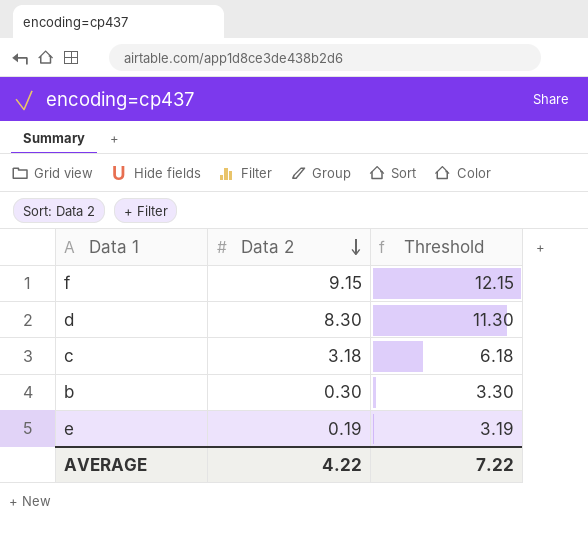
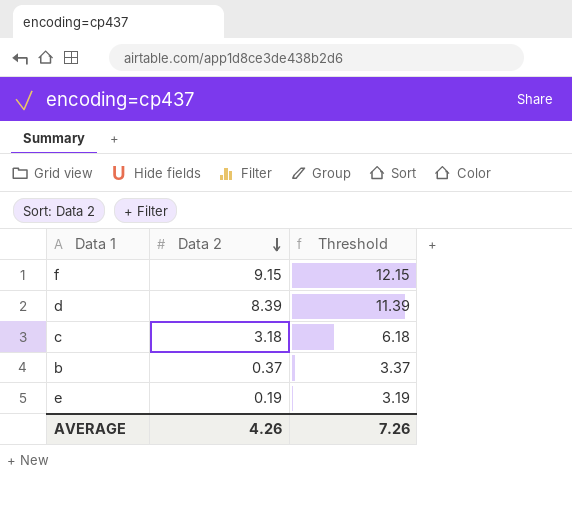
d | Data 2: 8.30 -> 8.39
d | Threshold: 11.30 -> 11.39
b | Data 2: 0.30 -> 0.37
b | Threshold: 3.30 -> 3.37
AVERAGE | Data 2: 4.22 -> 4.26
AVERAGE | Threshold: 7.22 -> 7.26

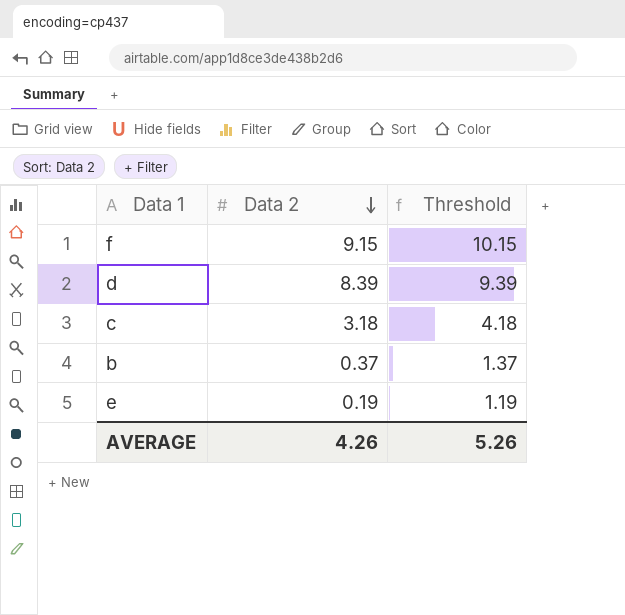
column Threshold | formula: [Data 2] + 3 -> [Data 2] + 1
AVERAGE | Threshold: 7.26 -> 5.26

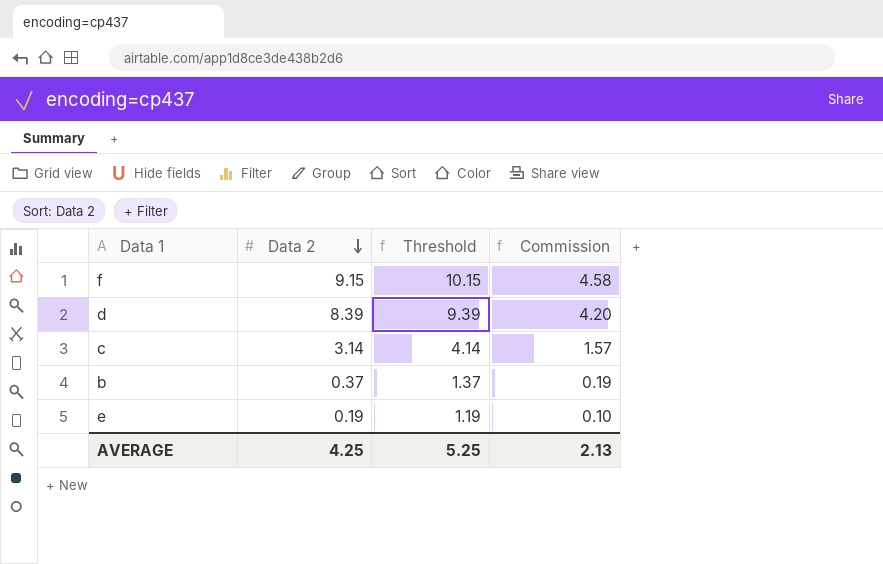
column Commission | formula: none -> [Data 2] * 0.5
c | Data 2: 3.18 -> 3.14
c | Threshold: 4.18 -> 4.14
AVERAGE | Data 2: 4.26 -> 4.25
AVERAGE | Threshold: 5.26 -> 5.25

